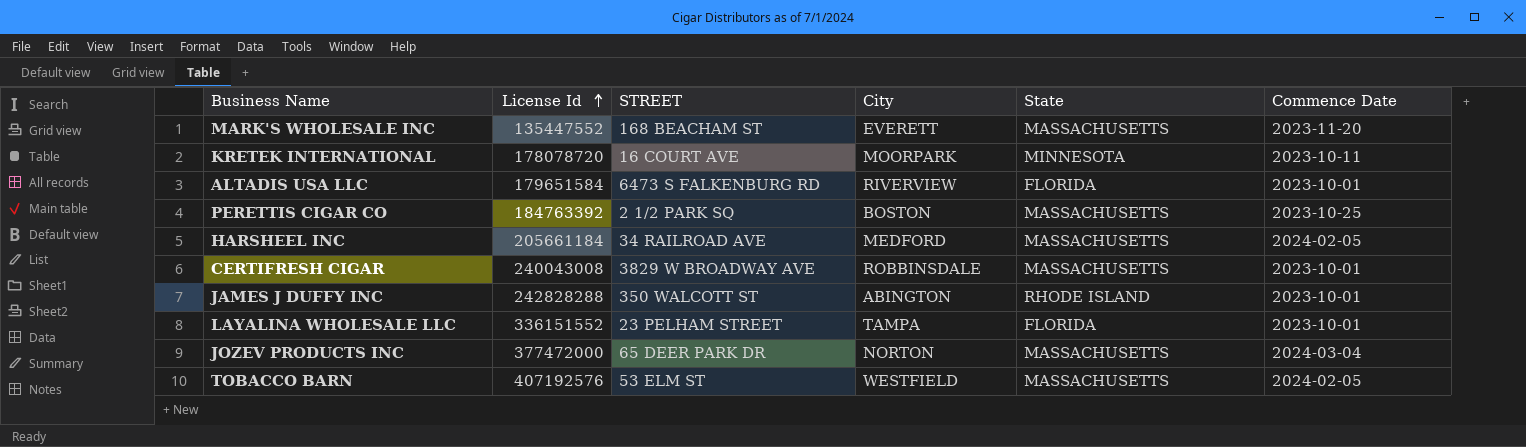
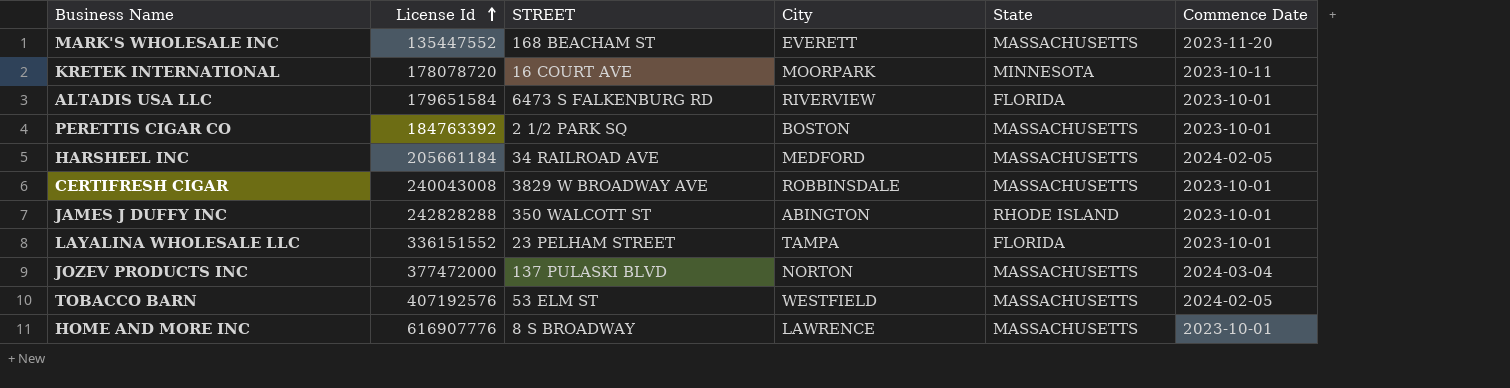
PERETTIS CIGAR CO | Commence Date: 2023-10-25 -> 2023-10-01
JOZEV PRODUCTS INC | STREET: 65 DEER PARK DR -> 137 PULASKI BLVD
row HOME AND MORE INC: none -> 616907776 | 8 S BROADWAY | LAWRENCE | MASSACHUSETTS | 2023-10-01

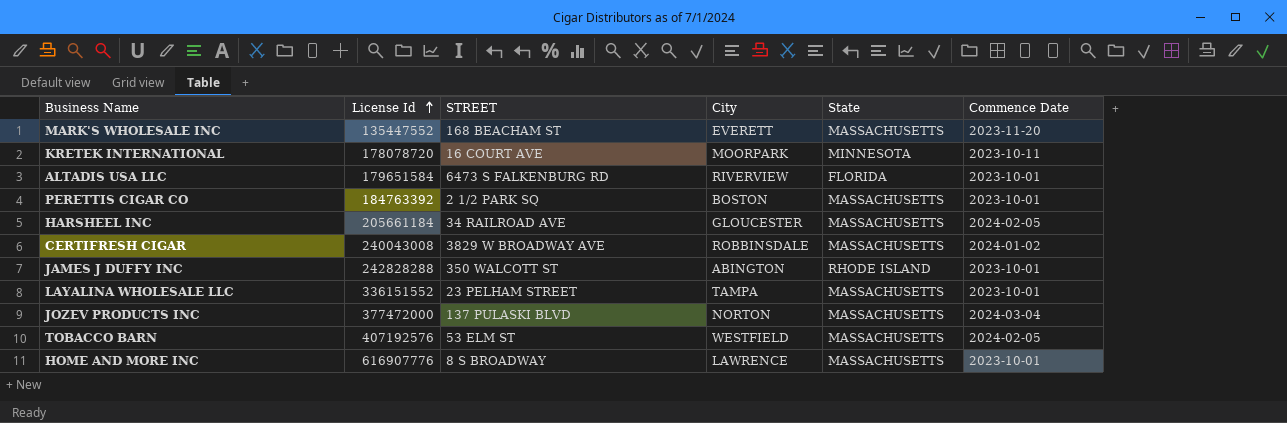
HARSHEEL INC | City: MEDFORD -> GLOUCESTER
CERTIFRESH CIGAR | Commence Date: 2023-10-01 -> 2024-01-02
LAYALINA WHOLESALE LLC | State: FLORIDA -> MASSACHUSETTS

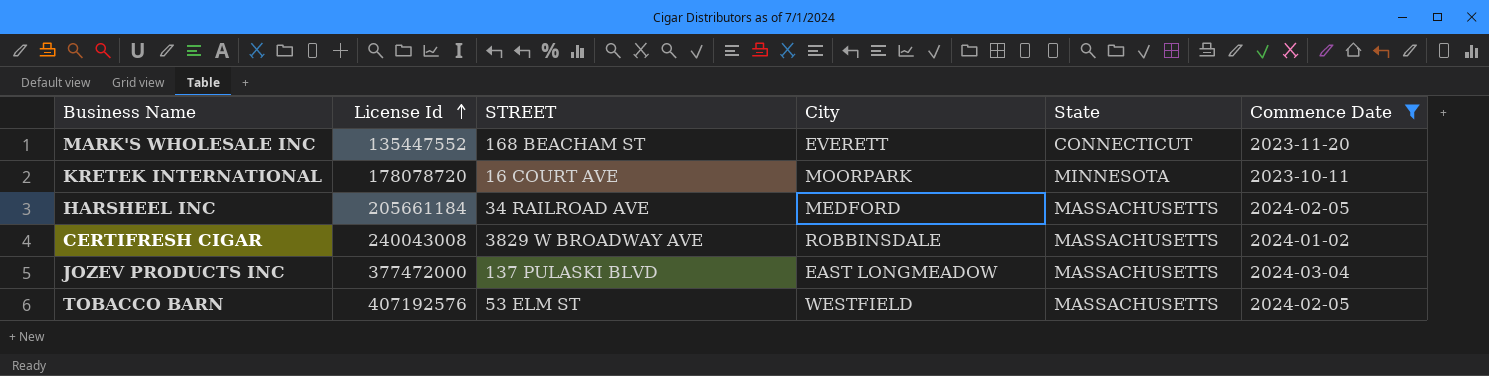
filter: none -> Commence Date != 2023-10-01
MARK'S WHOLESALE INC | State: MASSACHUSETTS -> CONNECTICUT
HARSHEEL INC | City: GLOUCESTER -> MEDFORD
JOZEV PRODUCTS INC | City: NORTON -> EAST LONGMEADOW

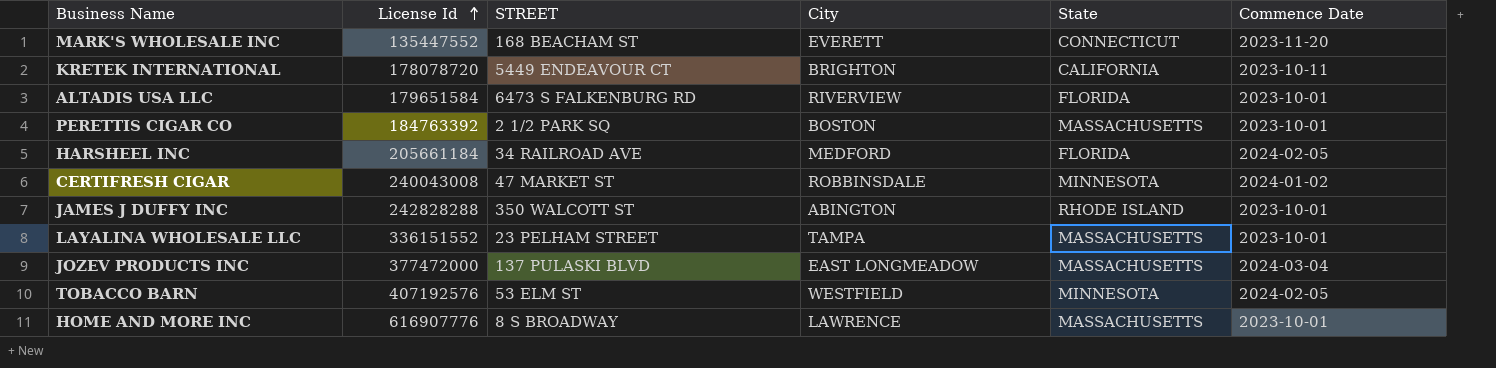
filter: Commence Date != 2023-10-01 -> none
KRETEK INTERNATIONAL | STREET: 16 COURT AVE -> 5449 ENDEAVOUR CT
KRETEK INTERNATIONAL | City: MOORPARK -> BRIGHTON
KRETEK INTERNATIONAL | State: MINNESOTA -> CALIFORNIA
HARSHEEL INC | State: MASSACHUSETTS -> FLORIDA
CERTIFRESH CIGAR | STREET: 3829 W BROADWAY AVE -> 47 MARKET ST
CERTIFRESH CIGAR | State: MASSACHUSETTS -> MINNESOTA
TOBACCO BARN | State: MASSACHUSETTS -> MINNESOTA

